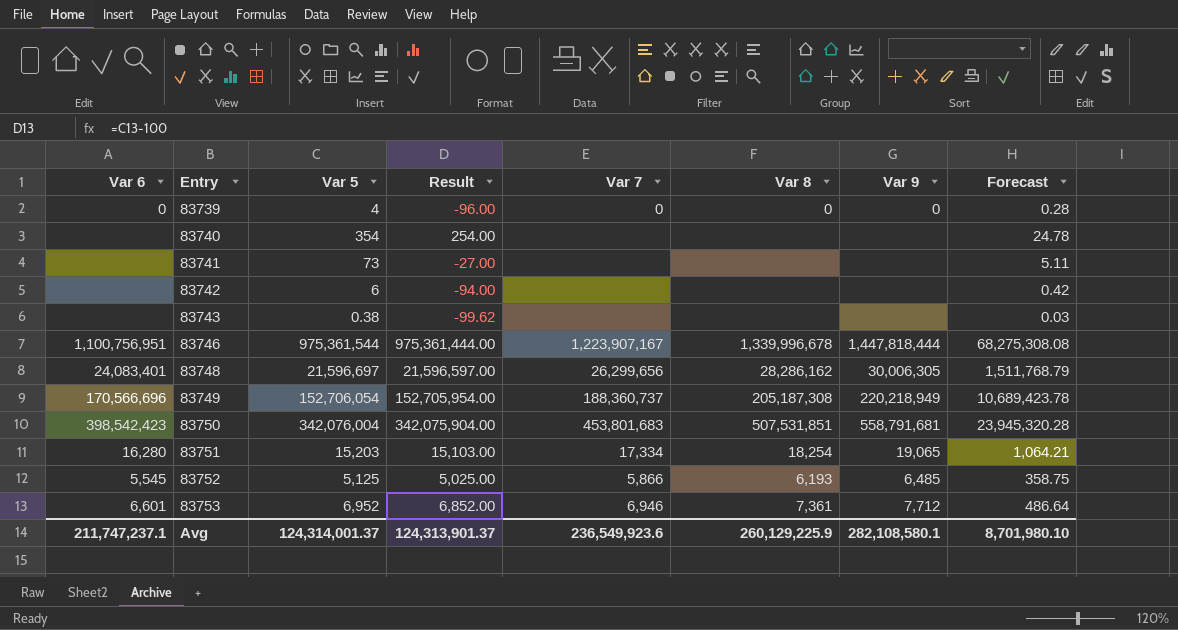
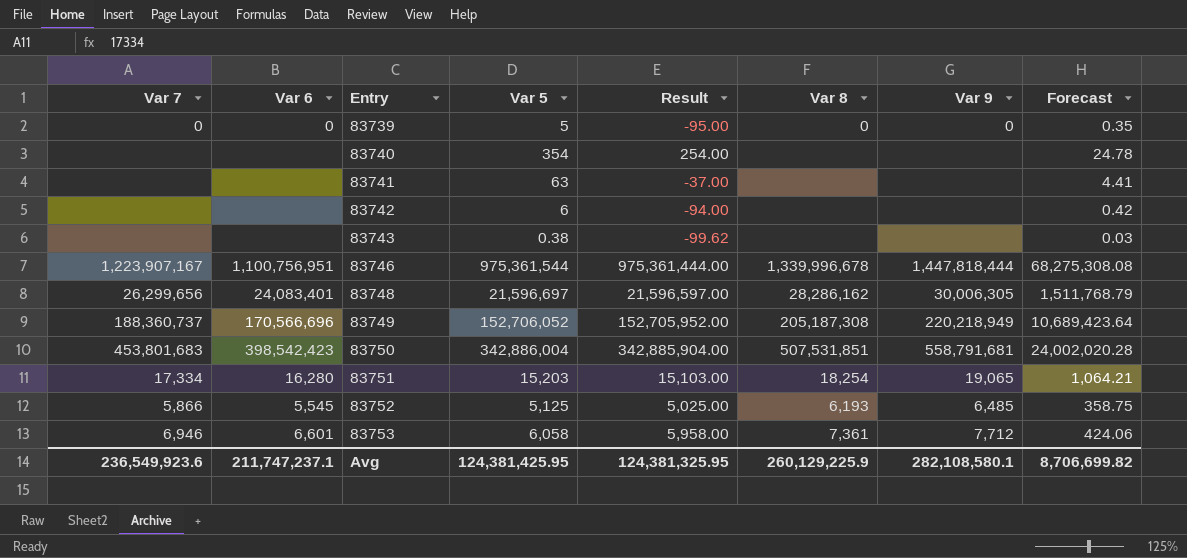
column Var 7 | position: 5 -> 1
83739 | Var 5: 4 -> 5
83739 | Result: -96.00 -> -95.00
83739 | Forecast: 0.28 -> 0.35
83741 | Var 5: 73 -> 63
83741 | Result: -27.00 -> -37.00
83741 | Forecast: 5.11 -> 4.41
83749 | Var 5: 152,706,054 -> 152,706,052
83749 | Result: 152,705,954.00 -> 152,705,952.00
83749 | Forecast: 10,689,423.78 -> 10,689,423.64
83750 | Var 5: 342,076,004 -> 342,886,004
83750 | Result: 342,075,904.00 -> 342,885,904.00
83750 | Forecast: 23,945,320.28 -> 24,002,020.28
83753 | Var 5: 6,952 -> 6,058
83753 | Result: 6,852.00 -> 5,958.00
83753 | Forecast: 486.64 -> 424.06
Avg | Var 5: 124,314,001.37 -> 124,381,425.95
Avg | Result: 124,313,901.37 -> 124,381,325.95
Avg | Forecast: 8,701,980.10 -> 8,706,699.82

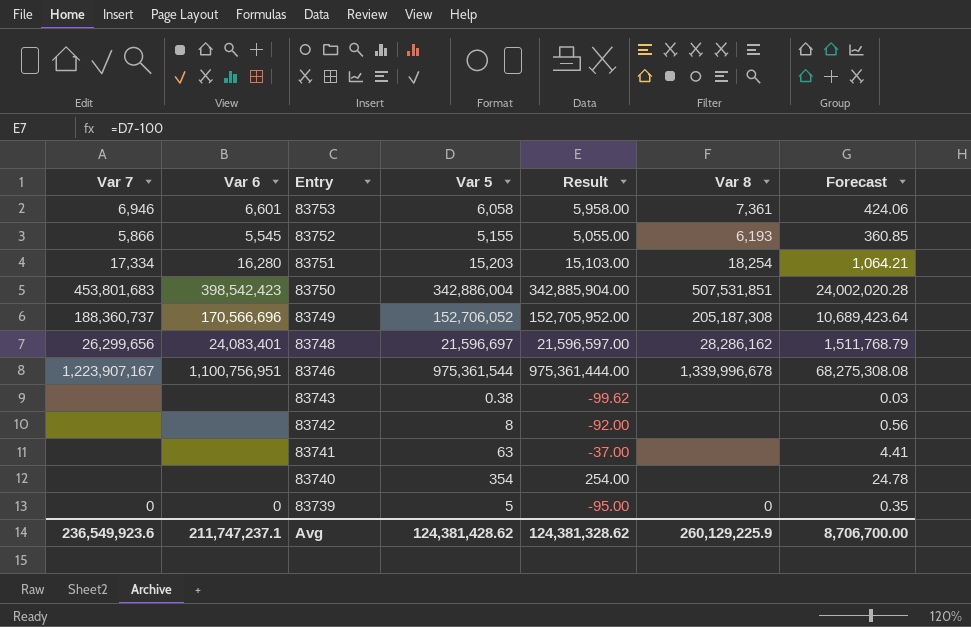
row order: Entry ascending -> Entry descending
column Var 9 | position: 7 -> none
83752 | Var 5: 5,125 -> 5,155
83752 | Result: 5,025.00 -> 5,055.00
83752 | Forecast: 358.75 -> 360.85
83742 | Var 5: 6 -> 8
83742 | Result: -94.00 -> -92.00
83742 | Forecast: 0.42 -> 0.56
Avg | Var 5: 124,381,425.95 -> 124,381,428.62
Avg | Result: 124,381,325.95 -> 124,381,328.62
Avg | Forecast: 8,706,699.82 -> 8,706,700.00

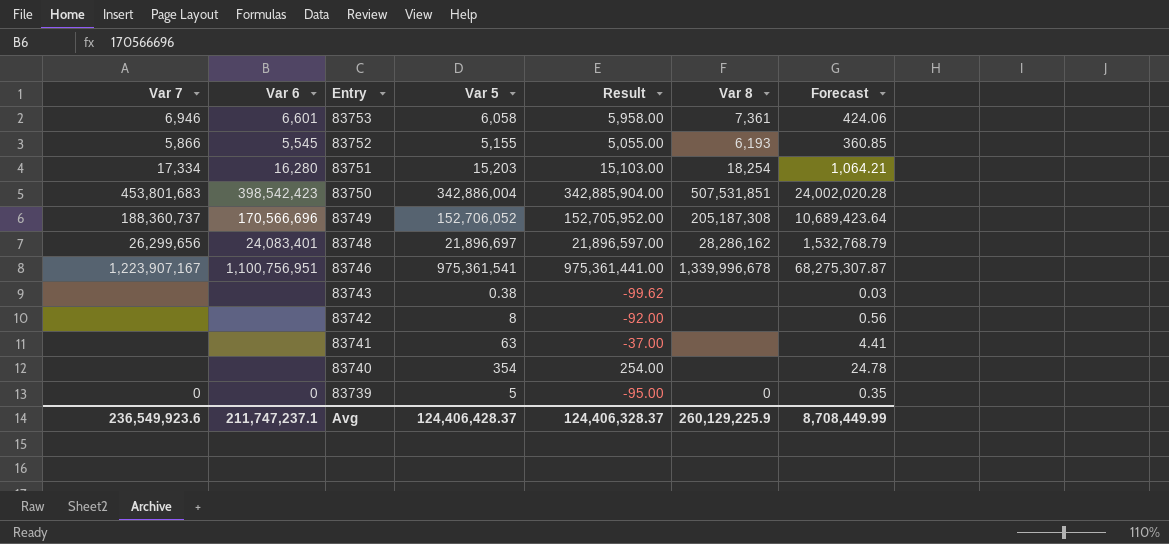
83748 | Var 5: 21,596,697 -> 21,896,697
83748 | Result: 21,596,597.00 -> 21,896,597.00
83748 | Forecast: 1,511,768.79 -> 1,532,768.79
83746 | Var 5: 975,361,544 -> 975,361,541
83746 | Result: 975,361,444.00 -> 975,361,441.00
83746 | Forecast: 68,275,308.08 -> 68,275,307.87
Avg | Var 5: 124,381,428.62 -> 124,406,428.37
Avg | Result: 124,381,328.62 -> 124,406,328.37
Avg | Forecast: 8,706,700.00 -> 8,708,449.99

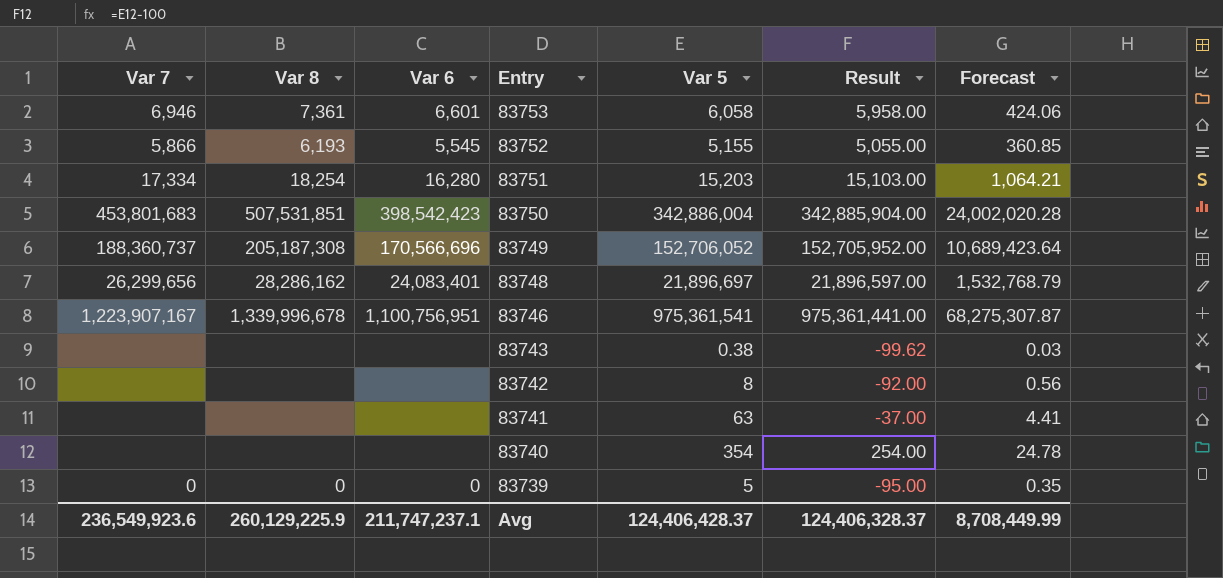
column Var 8 | position: 6 -> 2

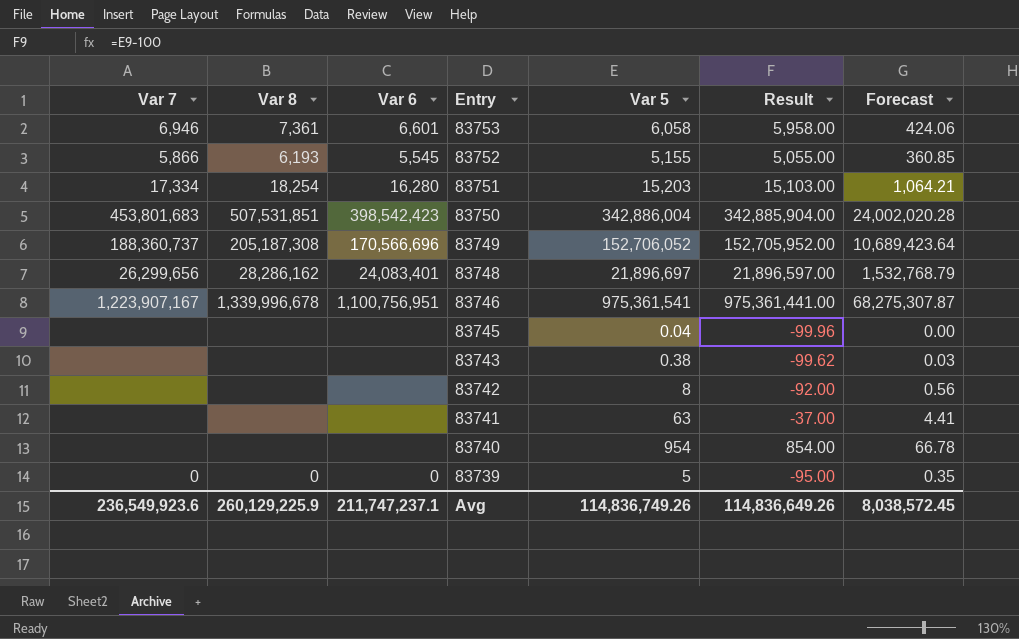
row 83745: none -> none | none | none | 0.04 | -99.96 | 0.00
83740 | Var 5: 354 -> 954
83740 | Result: 254.00 -> 854.00
83740 | Forecast: 24.78 -> 66.78
Avg | Var 5: 124,406,428.37 -> 114,836,749.26
Avg | Result: 124,406,328.37 -> 114,836,649.26
Avg | Forecast: 8,708,449.99 -> 8,038,572.45

